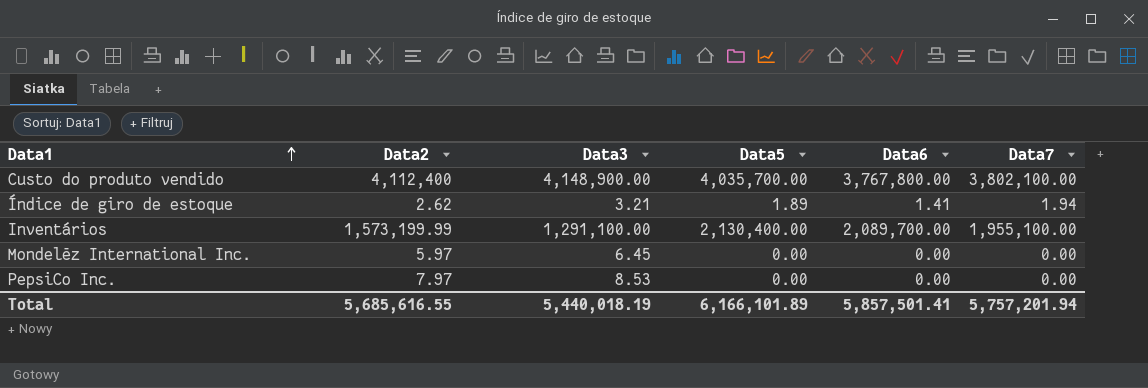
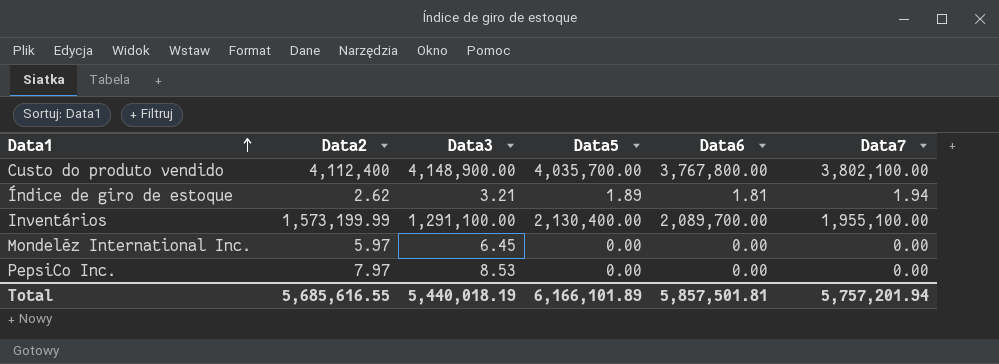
Índice de giro de estoque | Data6: 1.41 -> 1.81
Total | Data6: 5,857,501.41 -> 5,857,501.81

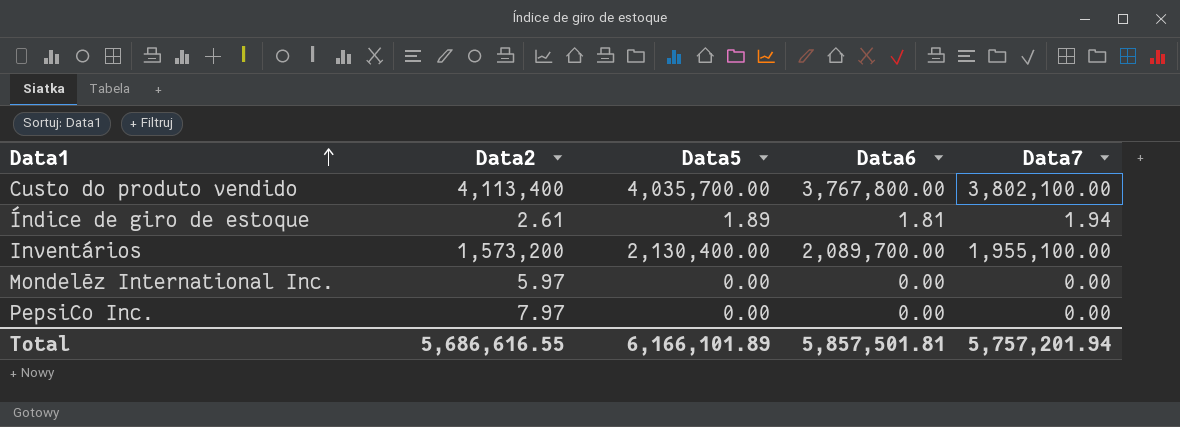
column Data3 | position: 3 -> none
Custo do produto vendido | Data2: 4,112,400 -> 4,113,400
Índice de giro de estoque | Data2: 2.62 -> 2.61
Inventários | Data2: 1,573,199.99 -> 1,573,200
Total | Data2: 5,685,616.55 -> 5,686,616.55

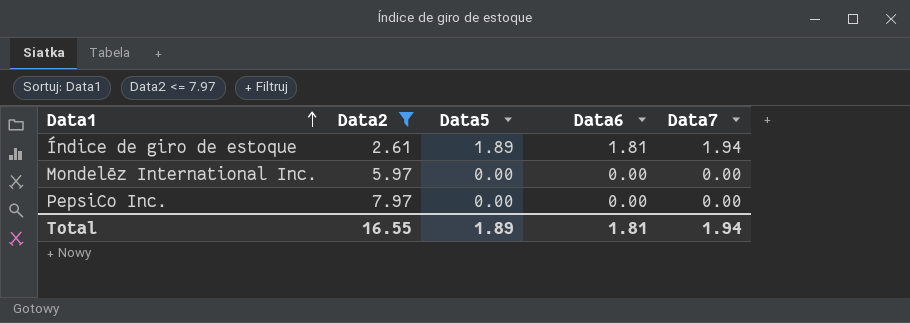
filter: none -> Data2 <= 7.97
Total | Data2: 5,686,616.55 -> 16.55
Total | Data5: 6,166,101.89 -> 1.89
Total | Data6: 5,857,501.81 -> 1.81
Total | Data7: 5,757,201.94 -> 1.94

